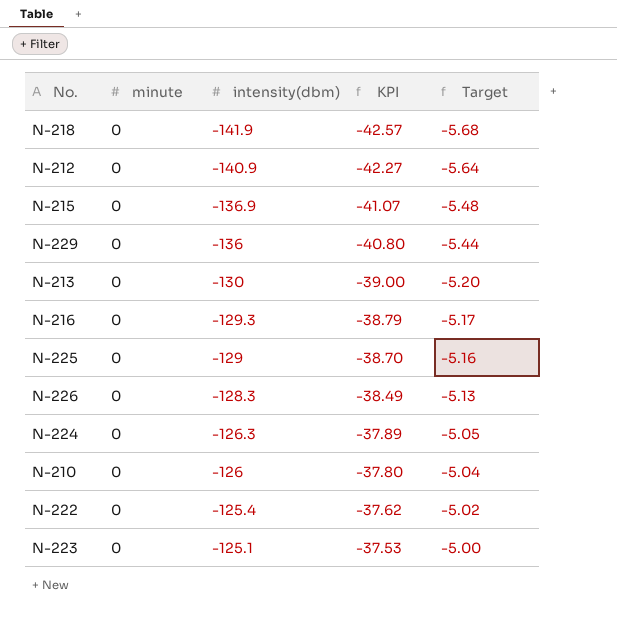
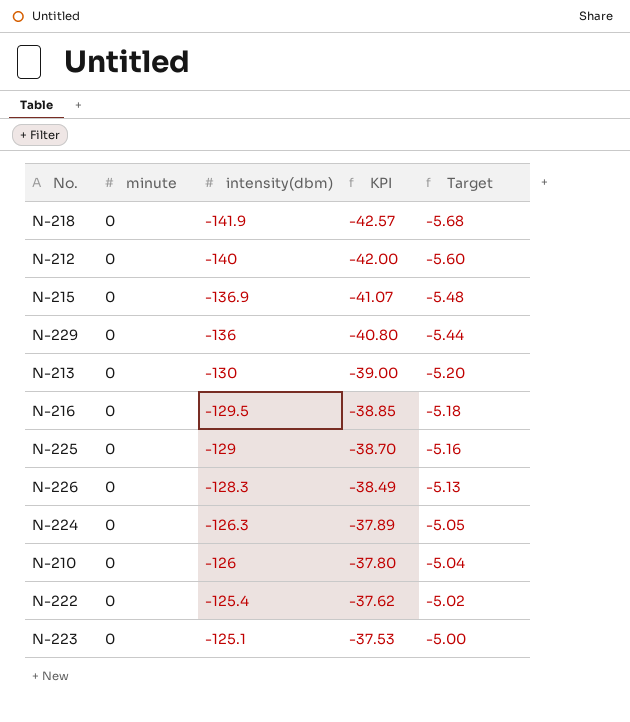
N-212 | intensity(dbm): -140.9 -> -140
N-212 | KPI: -42.27 -> -42.00
N-212 | Target: -5.64 -> -5.60
N-216 | intensity(dbm): -129.3 -> -129.5
N-216 | KPI: -38.79 -> -38.85
N-216 | Target: -5.17 -> -5.18

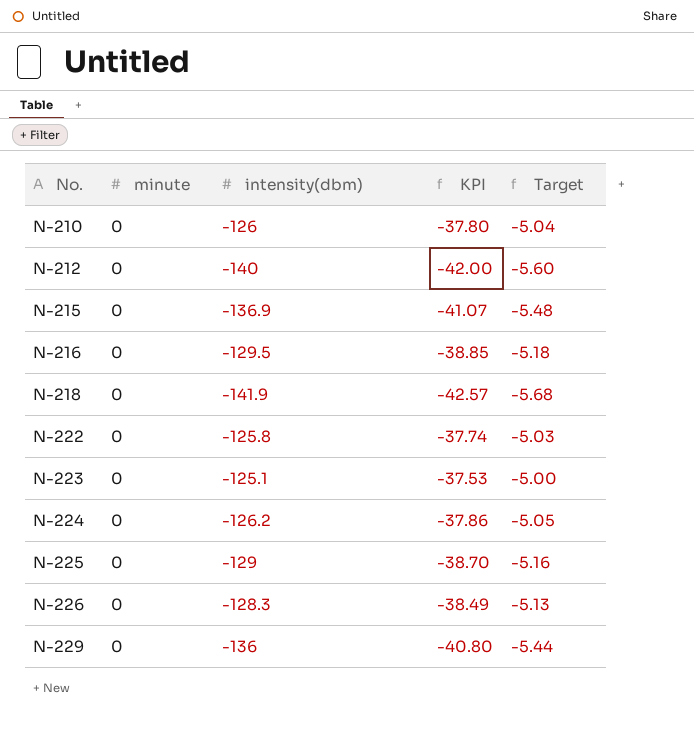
row order: intensity(dbm) ascending -> No. ascending
row N-213: 0 | -130 | -39.00 | -5.20 -> none
N-222 | intensity(dbm): -125.4 -> -125.8
N-222 | KPI: -37.62 -> -37.74
N-222 | Target: -5.02 -> -5.03
N-224 | intensity(dbm): -126.3 -> -126.2
N-224 | KPI: -37.89 -> -37.86

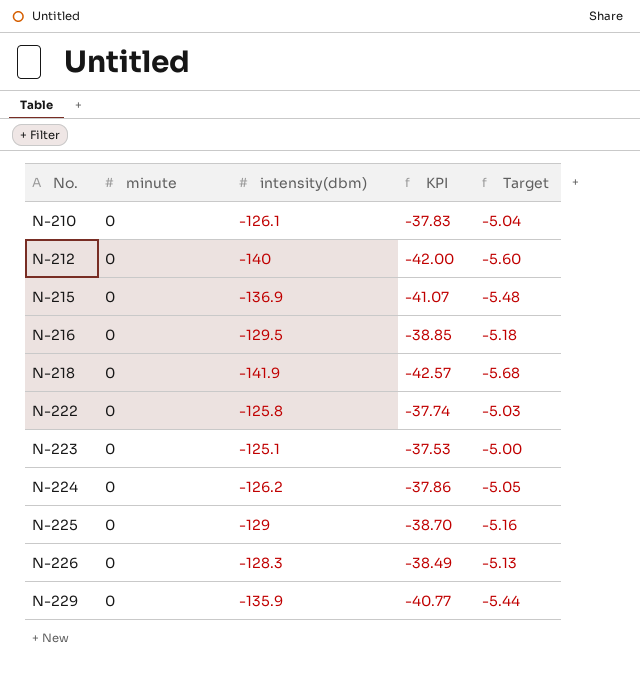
N-210 | intensity(dbm): -126 -> -126.1
N-210 | KPI: -37.80 -> -37.83
N-229 | intensity(dbm): -136 -> -135.9
N-229 | KPI: -40.80 -> -40.77

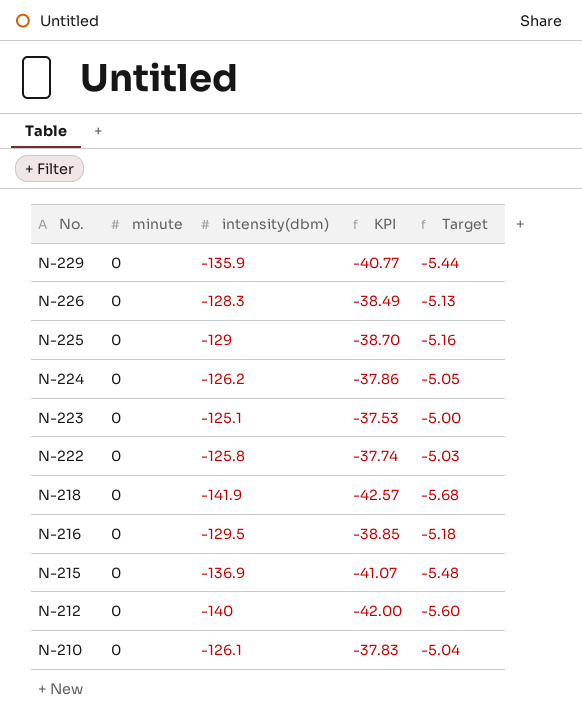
row order: No. ascending -> No. descending

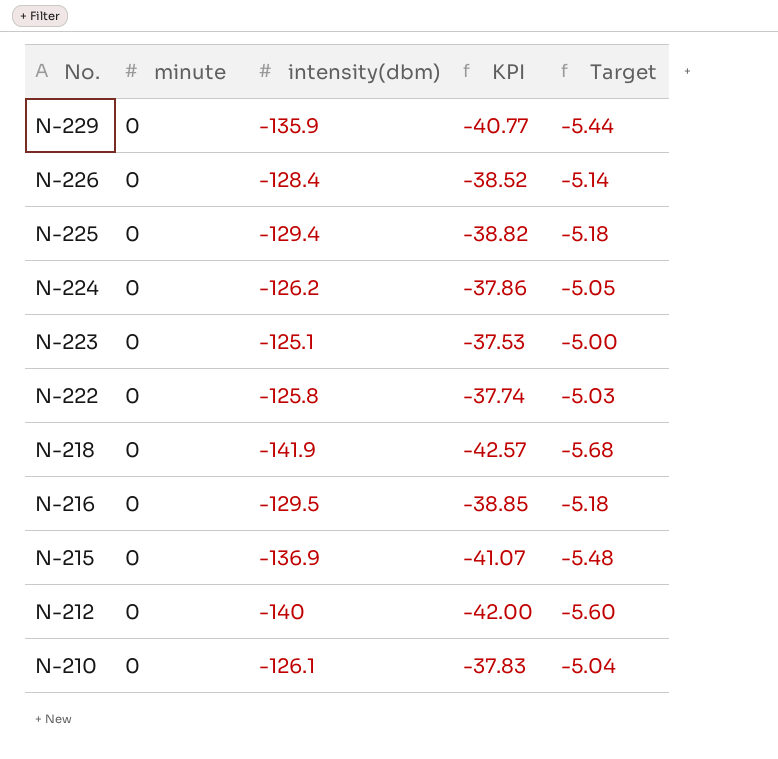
N-226 | intensity(dbm): -128.3 -> -128.4
N-226 | KPI: -38.49 -> -38.52
N-226 | Target: -5.13 -> -5.14
N-225 | intensity(dbm): -129 -> -129.4
N-225 | KPI: -38.70 -> -38.82
N-225 | Target: -5.16 -> -5.18

